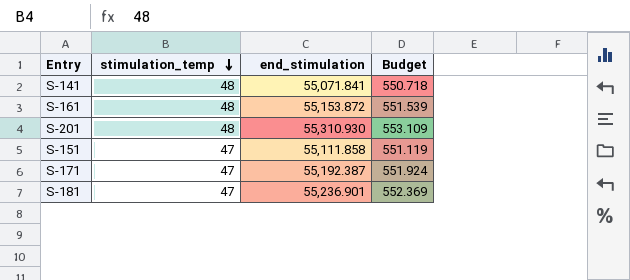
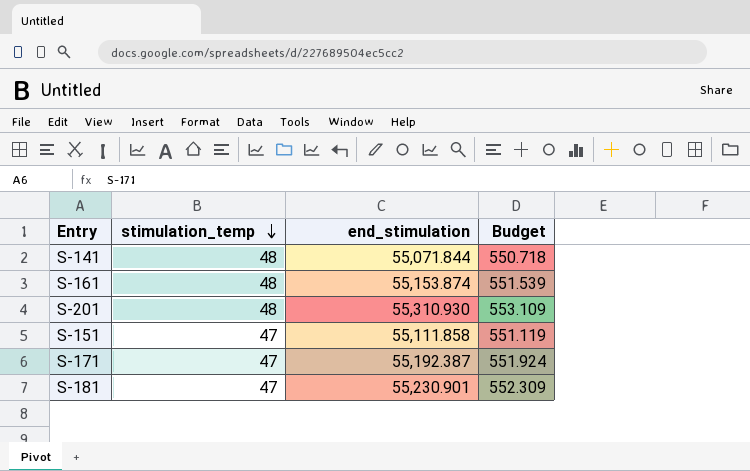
S-141 | end_stimulation: 55,071.841 -> 55,071.844
S-161 | end_stimulation: 55,153.872 -> 55,153.874
S-181 | end_stimulation: 55,236.901 -> 55,230.901
S-181 | Budget: 552.369 -> 552.309

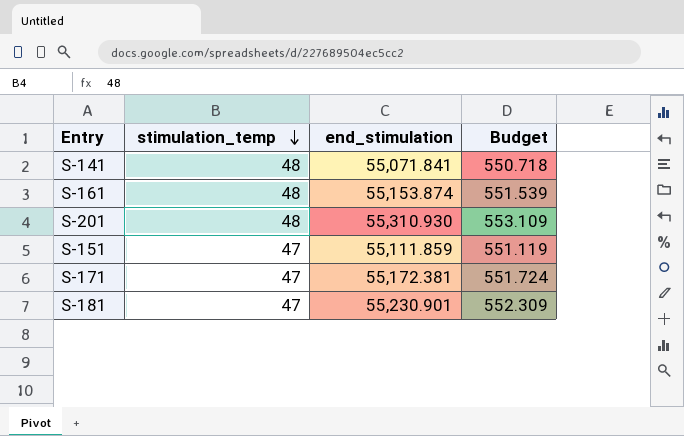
S-141 | end_stimulation: 55,071.844 -> 55,071.841
S-151 | end_stimulation: 55,111.858 -> 55,111.859
S-171 | end_stimulation: 55,192.387 -> 55,172.381
S-171 | Budget: 551.924 -> 551.724

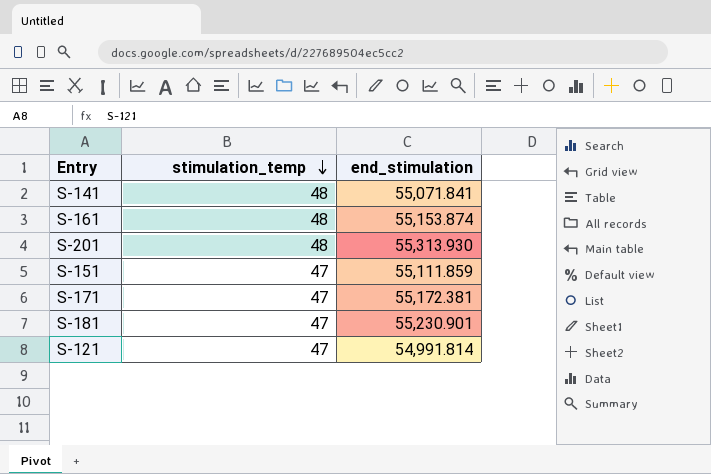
column Budget | formula: [end_stimulation] * 0.01 -> none
S-201 | end_stimulation: 55,310.930 -> 55,313.930
row S-121: none -> 47 | 54,991.814

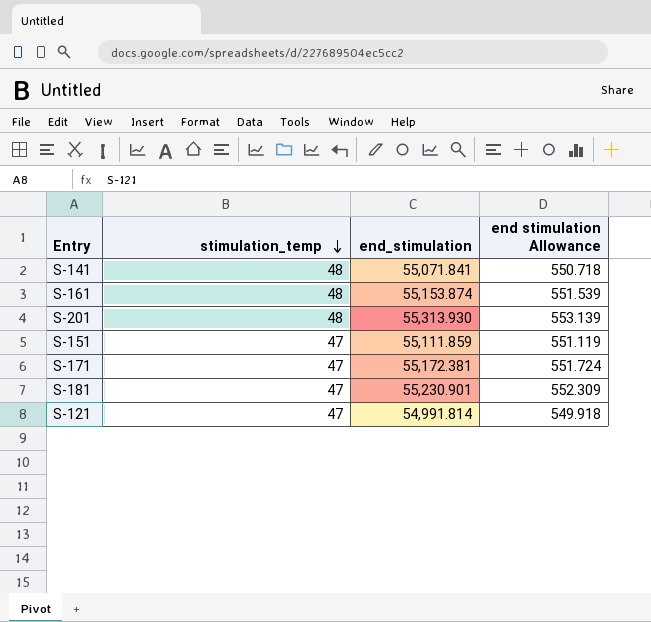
column end stimulation Allowance | formula: none -> [end_stimulation] * 0.01

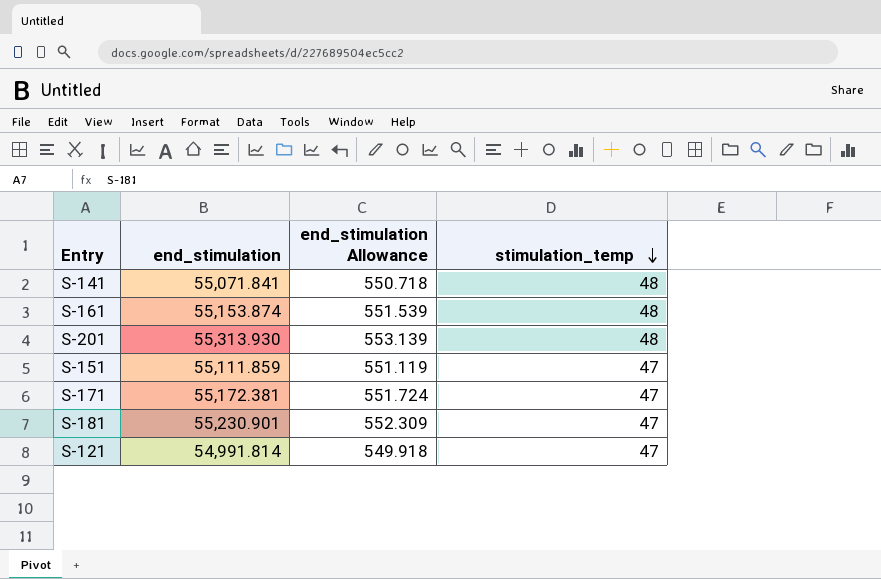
column name: end stimulation Allowance -> end_stimulation Allowance
column stimulation_temp | position: 2 -> 4

